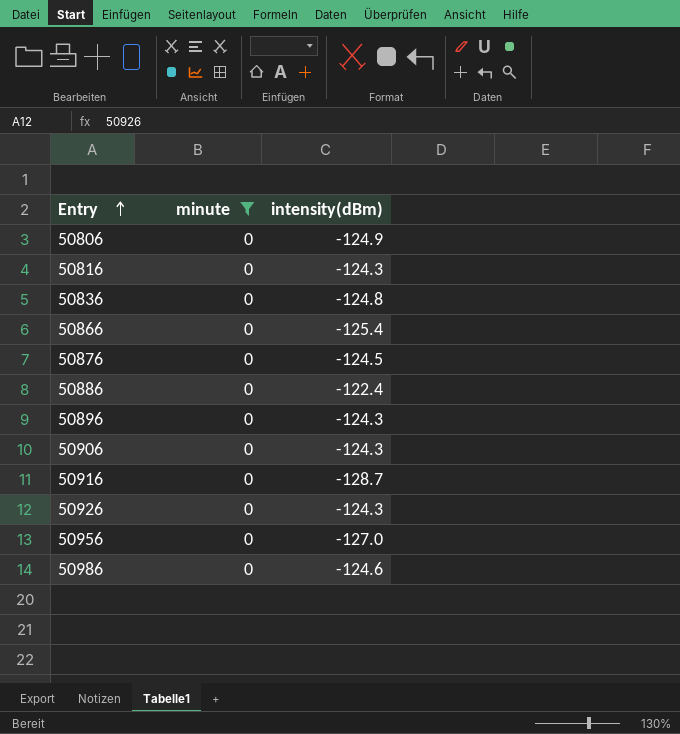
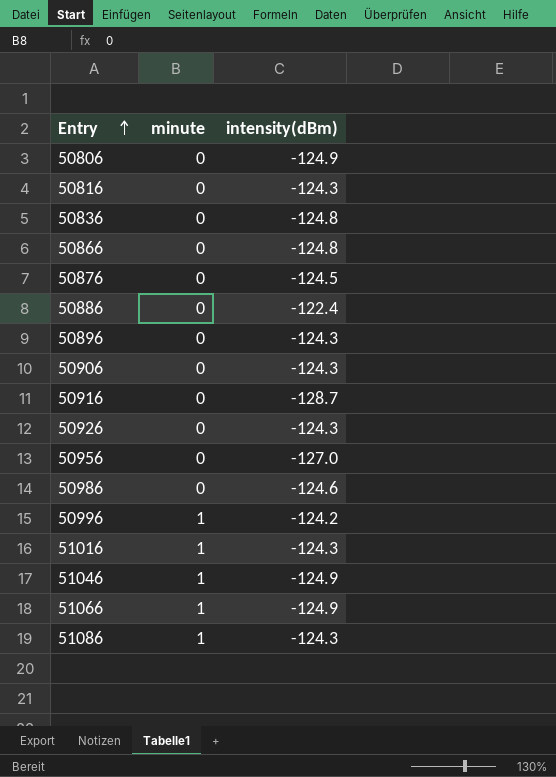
filter: minute = 0 -> none
50866 | intensity(dBm): -125.4 -> -124.8

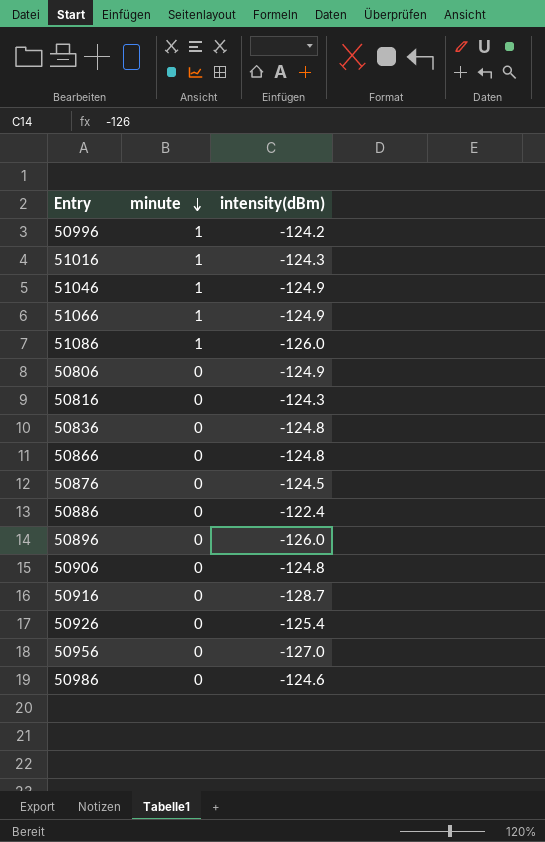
row order: Entry ascending -> minute descending
51086 | intensity(dBm): -124.3 -> -126.0
50896 | intensity(dBm): -124.3 -> -126.0
50906 | intensity(dBm): -124.3 -> -124.8
50926 | intensity(dBm): -124.3 -> -125.4

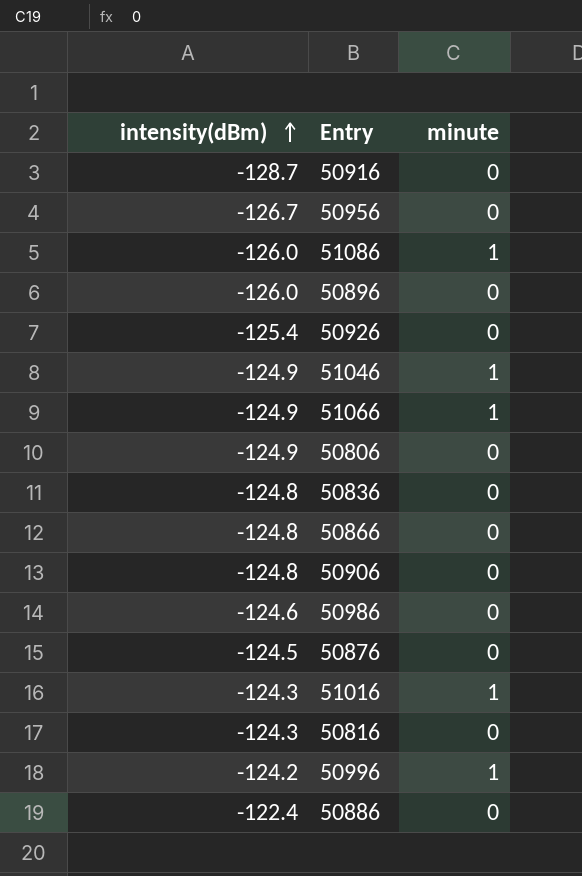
row order: minute descending -> intensity(dBm) ascending
column intensity(dBm) | position: 3 -> 1
50956 | intensity(dBm): -127.0 -> -126.7

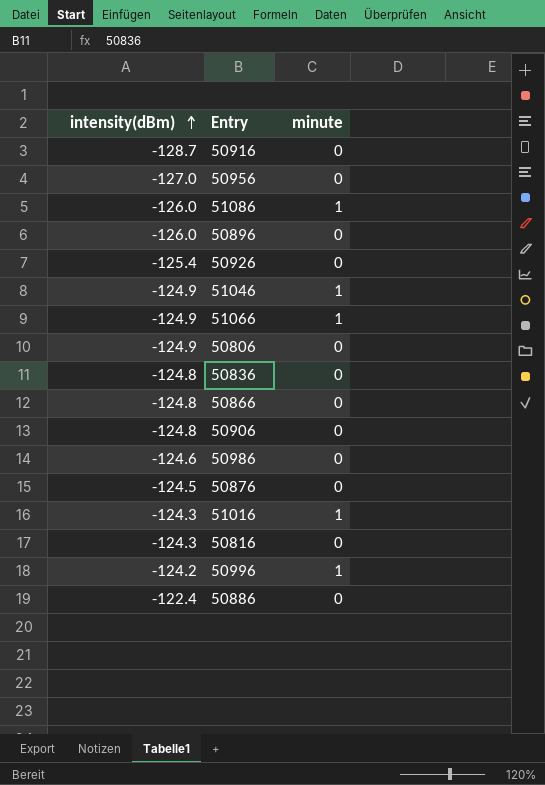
50956 | intensity(dBm): -126.7 -> -127.0

